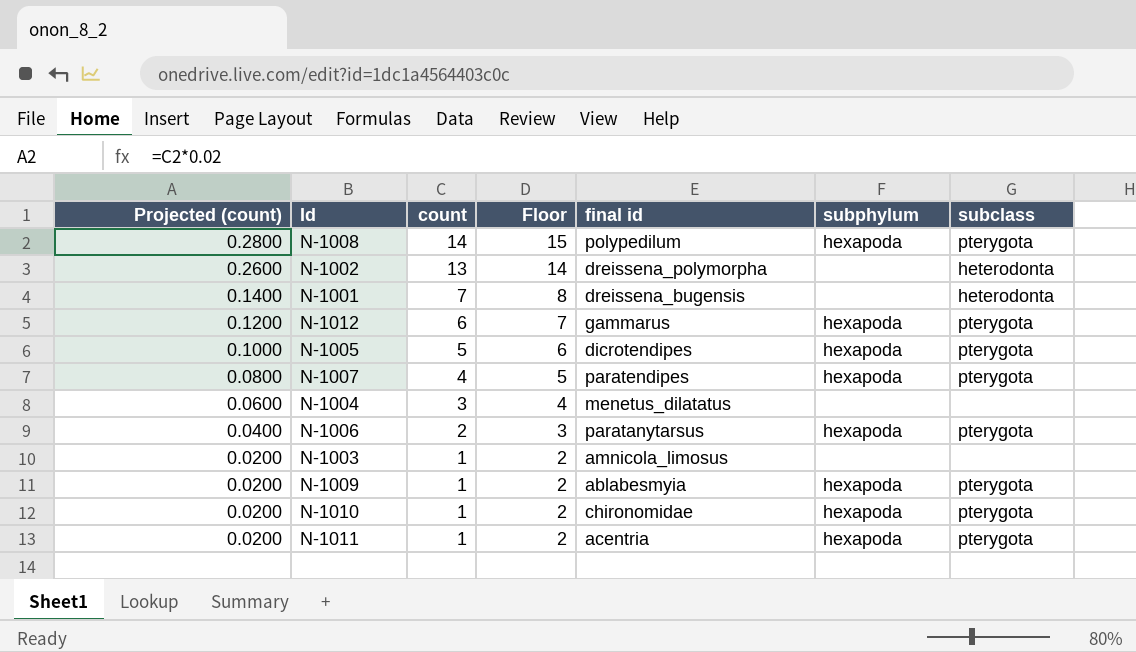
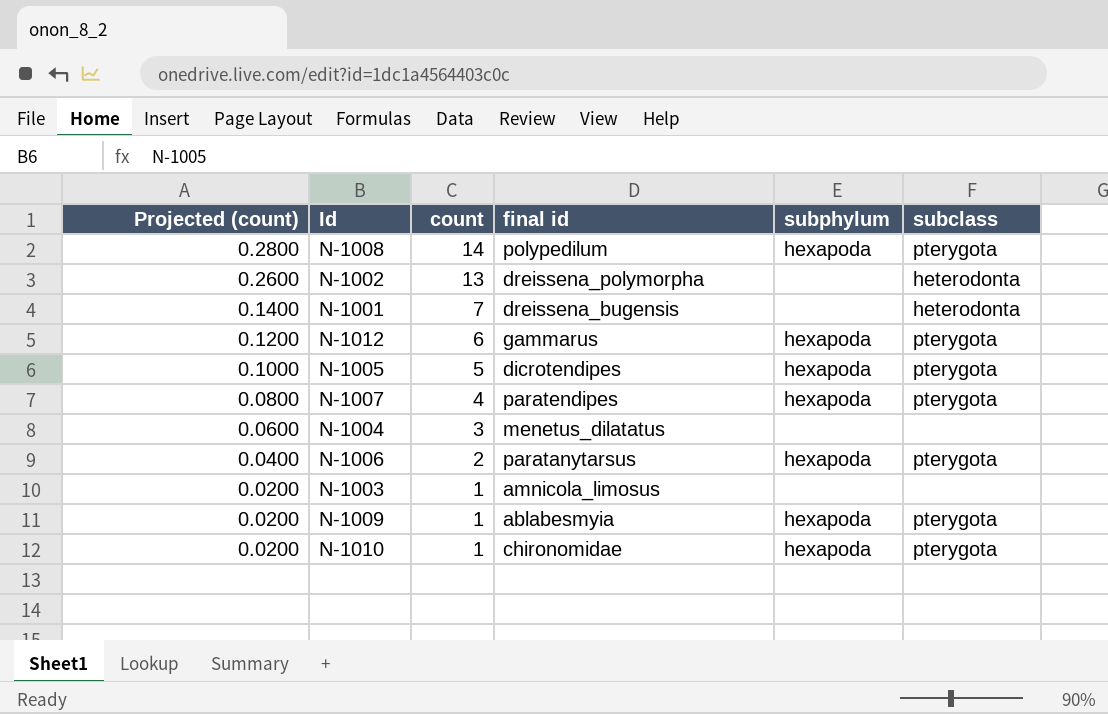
column Floor | formula: [count] + 1 -> none
row N-1011: 0.0200 | 1 | 2 | acentria | hexapoda | pterygota -> none

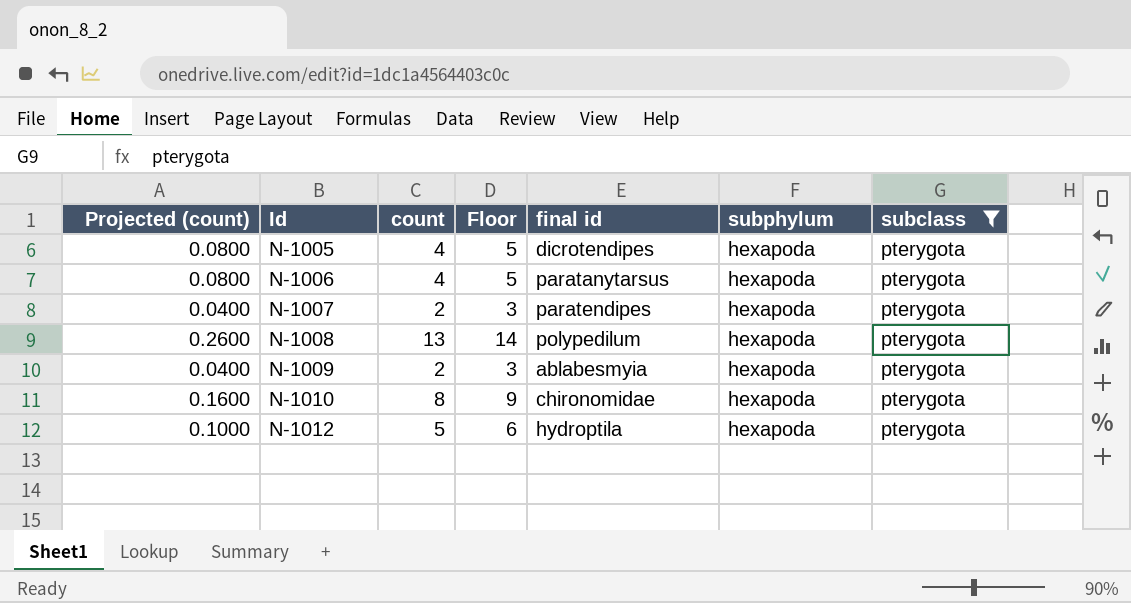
filter: none -> subclass = pterygota
row order: Projected (count) descending -> Id ascending
column Floor | formula: none -> [count] + 1
N-1005 | Projected (count): 0.1000 -> 0.0800
N-1005 | count: 5 -> 4
N-1006 | Projected (count): 0.0400 -> 0.0800
N-1006 | count: 2 -> 4
N-1007 | Projected (count): 0.0800 -> 0.0400
N-1007 | count: 4 -> 2
N-1008 | Projected (count): 0.2800 -> 0.2600
N-1008 | count: 14 -> 13
N-1009 | Projected (count): 0.0200 -> 0.0400
N-1009 | count: 1 -> 2
N-1010 | Projected (count): 0.0200 -> 0.1600
N-1010 | count: 1 -> 8
N-1012 | Projected (count): 0.1200 -> 0.1000
N-1012 | count: 6 -> 5
N-1012 | final id: gammarus -> hydroptila

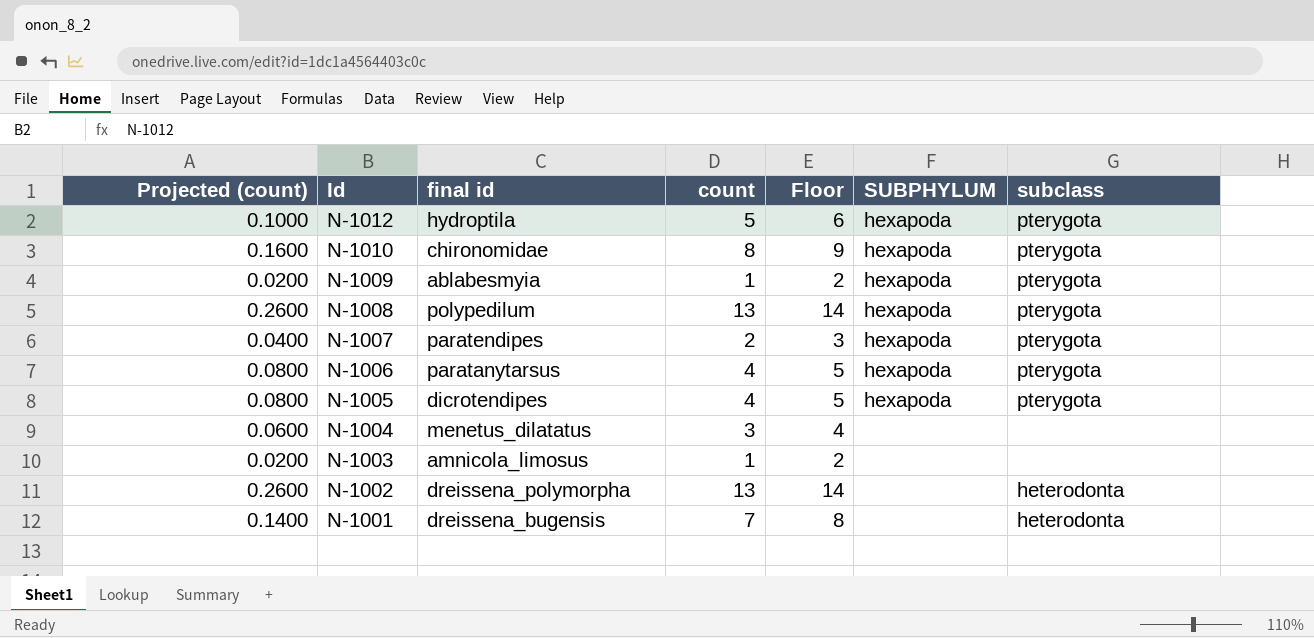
filter: subclass = pterygota -> none
row order: Id ascending -> Id descending
column final id | position: 5 -> 3
column name: subphylum -> SUBPHYLUM
N-1009 | Projected (count): 0.0400 -> 0.0200
N-1009 | count: 2 -> 1
N-1009 | Floor: 3 -> 2

